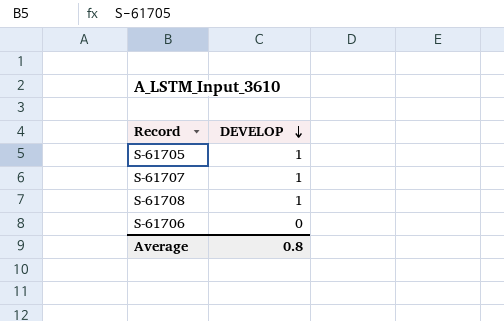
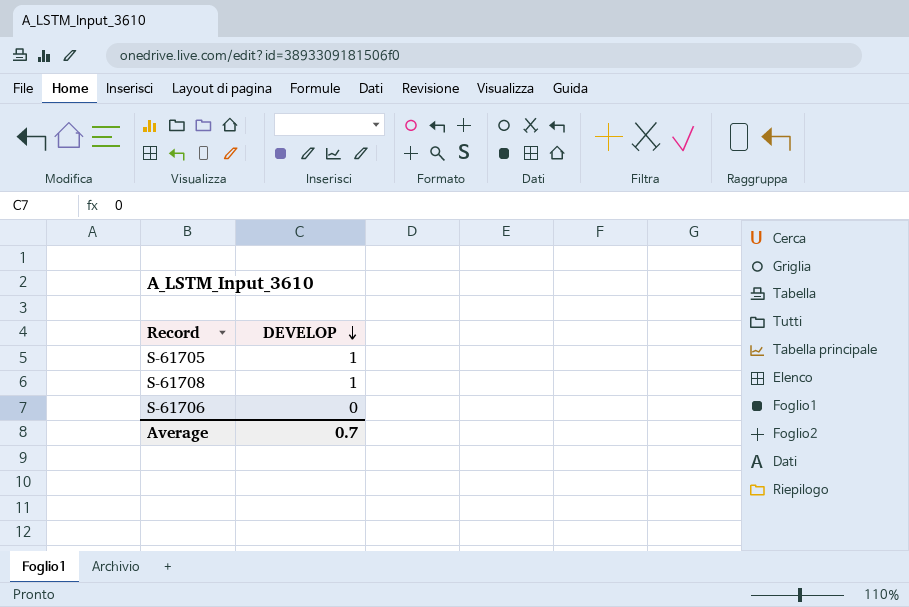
row S-61707: 1 -> none
Average | DEVELOP: 0.8 -> 0.7

